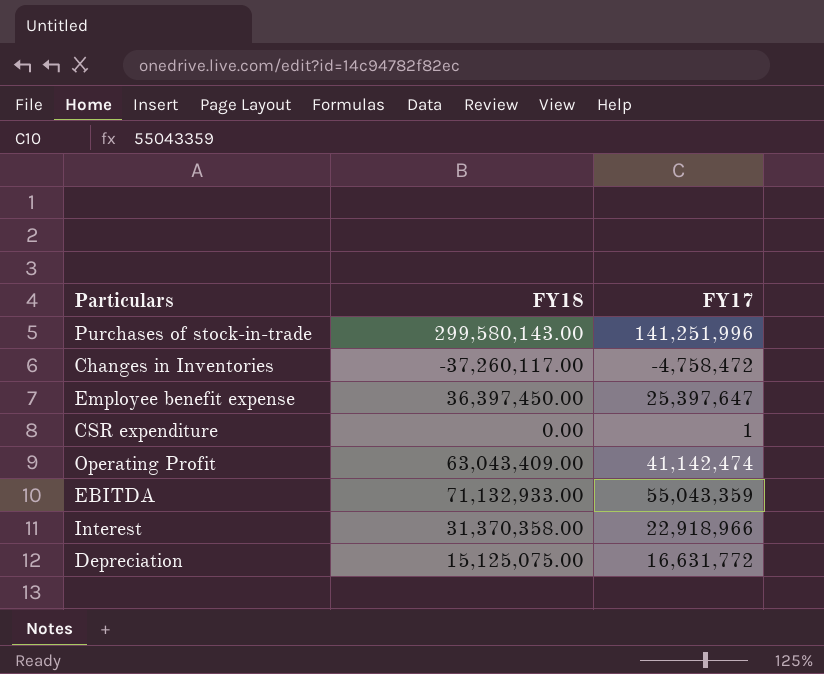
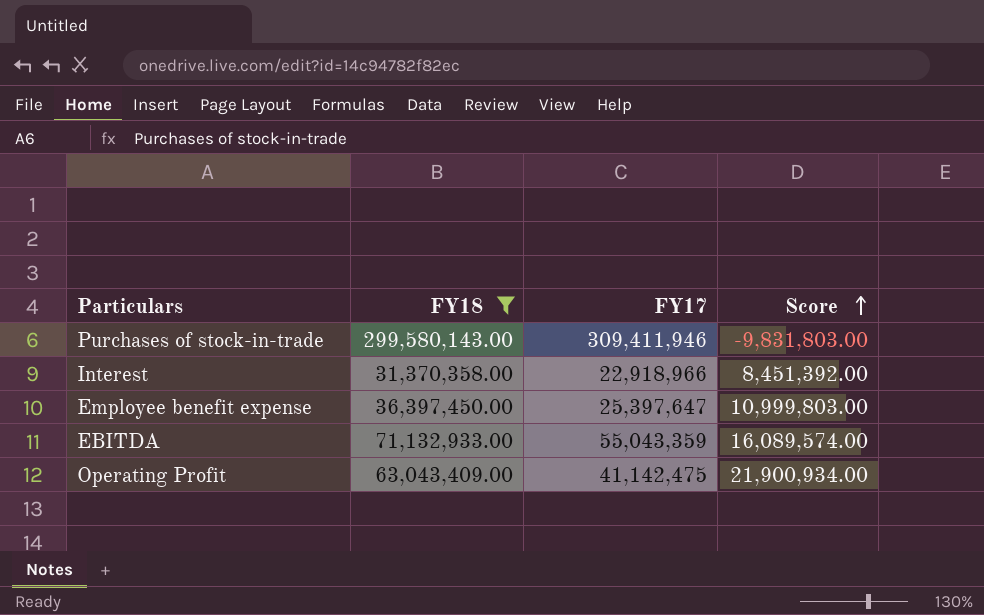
filter: none -> FY18 >= 31,370,358.00
row order: none -> Score ascending
column Score | formula: none -> [FY18] - [FY17]
Purchases of stock-in-trade | FY17: 141,251,996 -> 309,411,946
Operating Profit | FY17: 41,142,474 -> 41,142,475

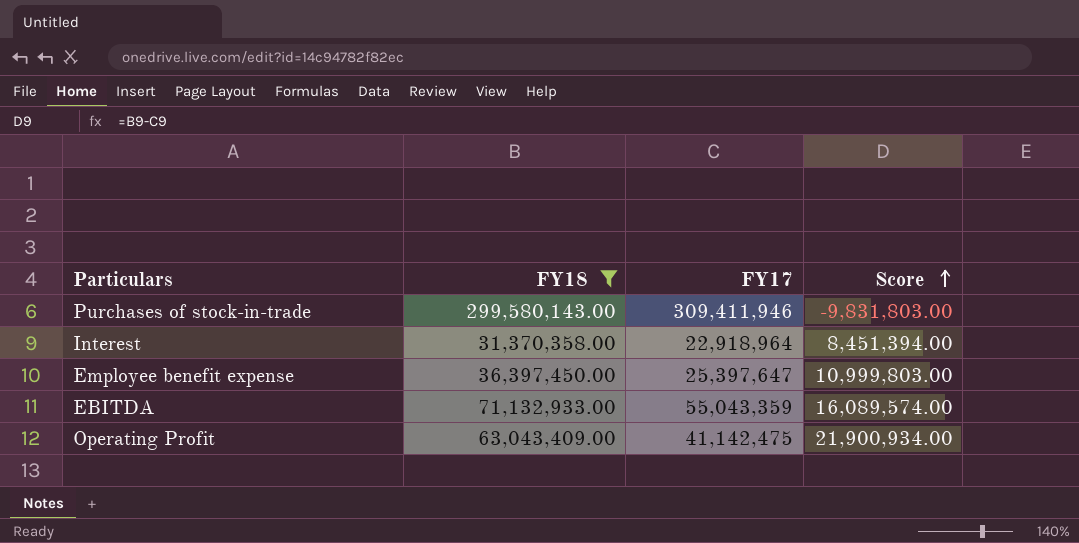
Interest | FY17: 22,918,966 -> 22,918,964
Interest | Score: 8,451,392.00 -> 8,451,394.00

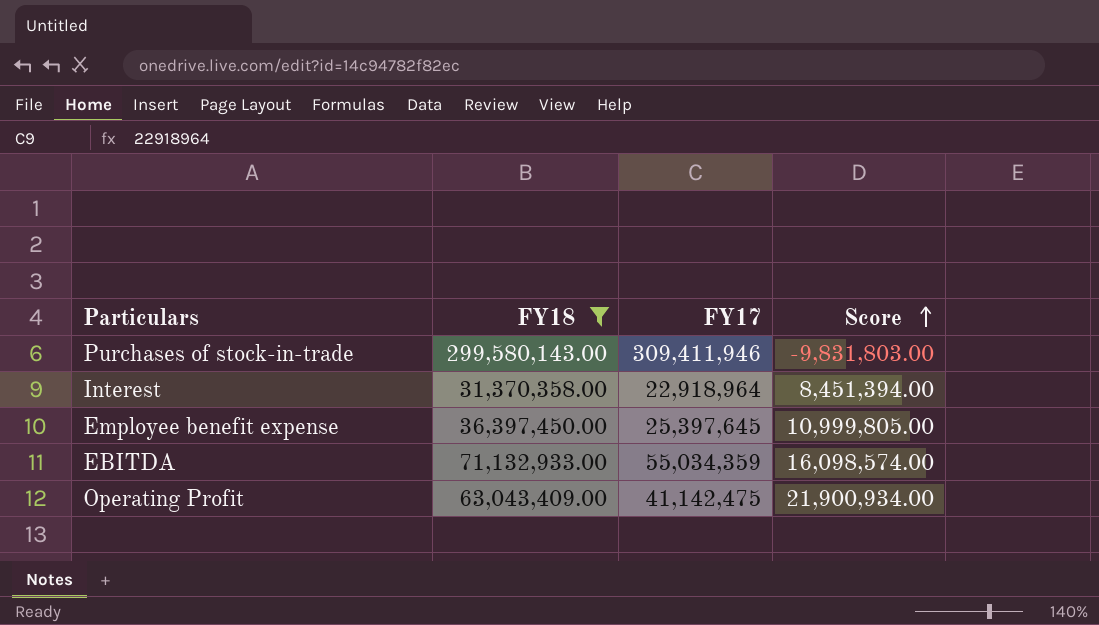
Employee benefit expense | FY17: 25,397,647 -> 25,397,645
Employee benefit expense | Score: 10,999,803.00 -> 10,999,805.00
EBITDA | FY17: 55,043,359 -> 55,034,359
EBITDA | Score: 16,089,574.00 -> 16,098,574.00

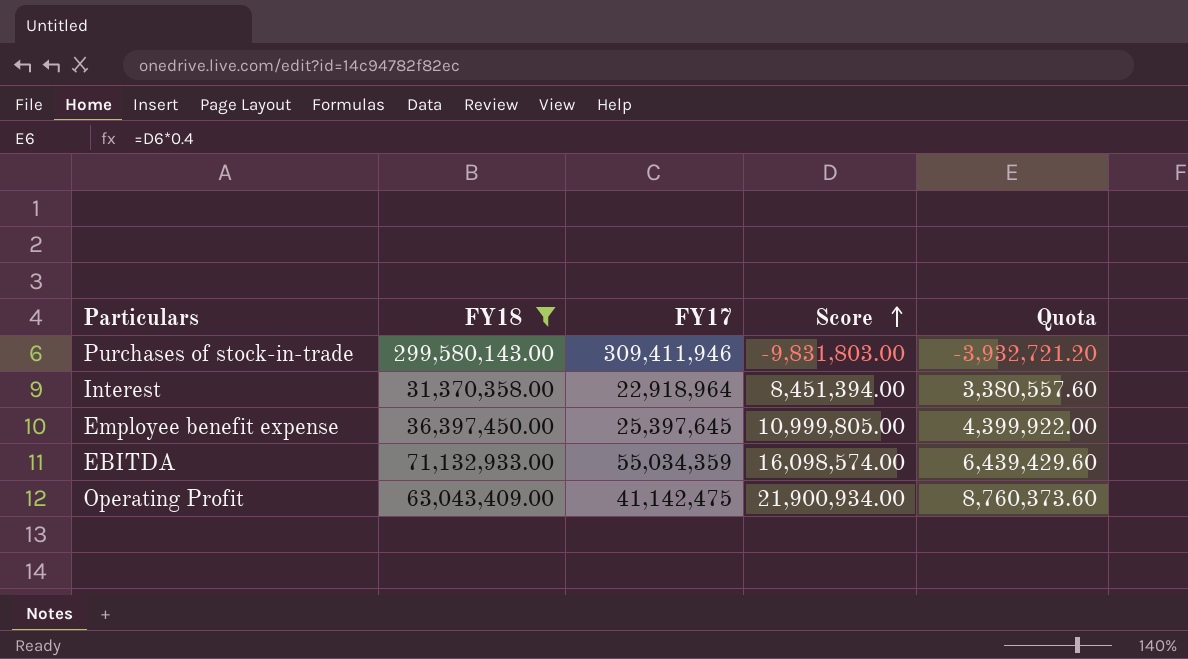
column Quota | formula: none -> [Score] * 0.4

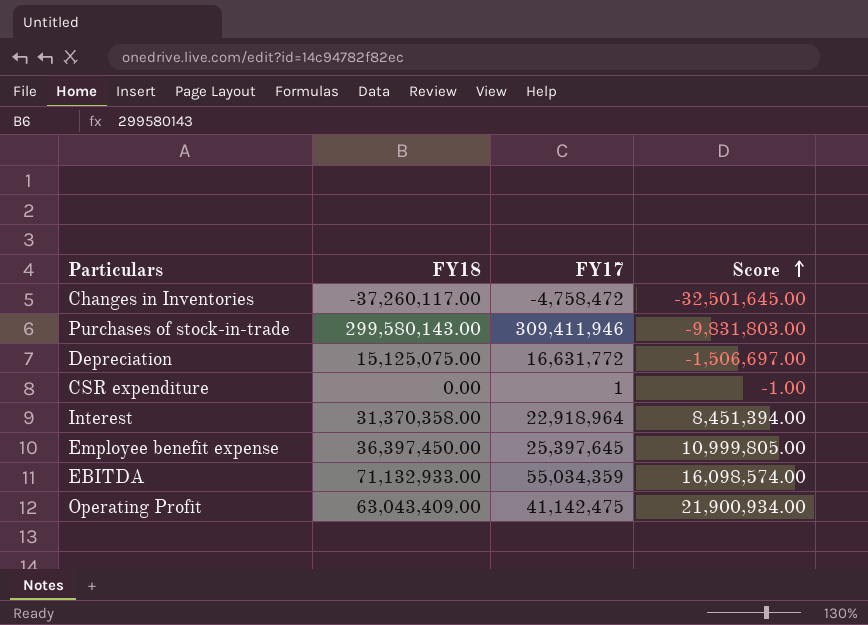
filter: FY18 >= 31,370,358.00 -> none
column Quota | formula: [Score] * 0.4 -> none

